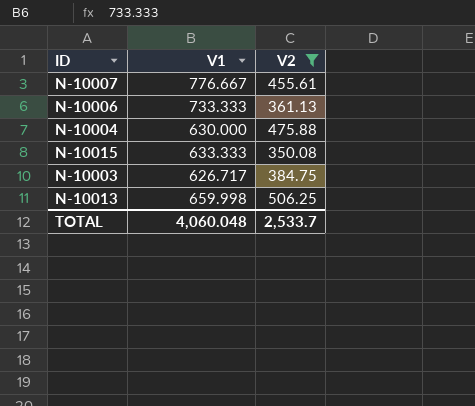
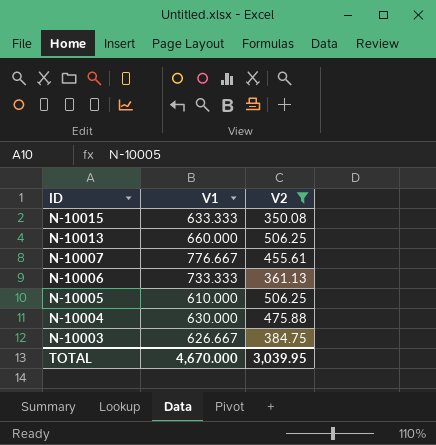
row order: none -> ID descending
N-10013 | V1: 659.998 -> 660.000
row N-10005: none -> 610.000 | 506.25
N-10003 | V1: 626.717 -> 626.667
TOTAL | V1: 4,060.048 -> 4,670.000
TOTAL | V2: 2,533.7 -> 3,039.95

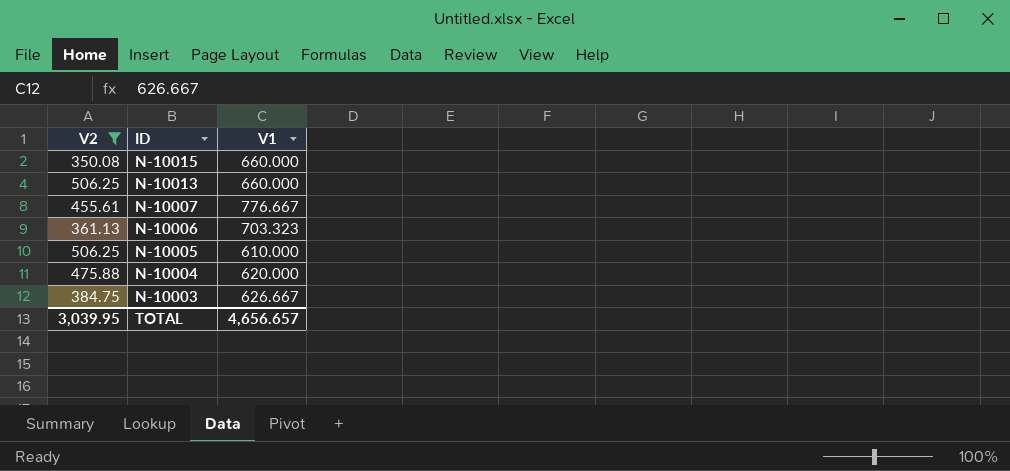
column V2 | position: 3 -> 1
N-10015 | V1: 633.333 -> 660.000
N-10006 | V1: 733.333 -> 703.323
N-10004 | V1: 630.000 -> 620.000
TOTAL | V1: 4,670.000 -> 4,656.657

